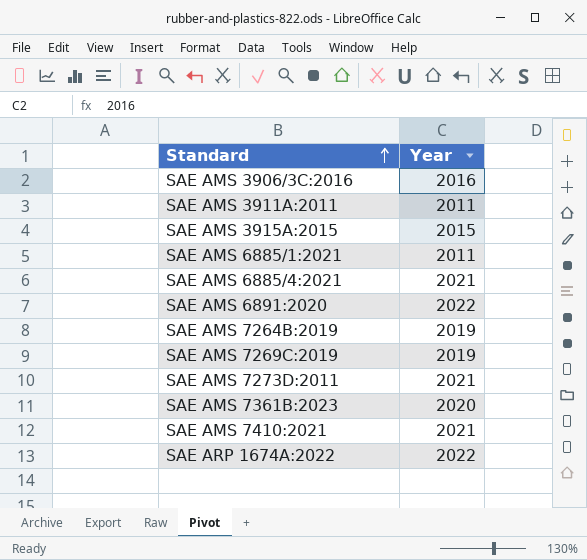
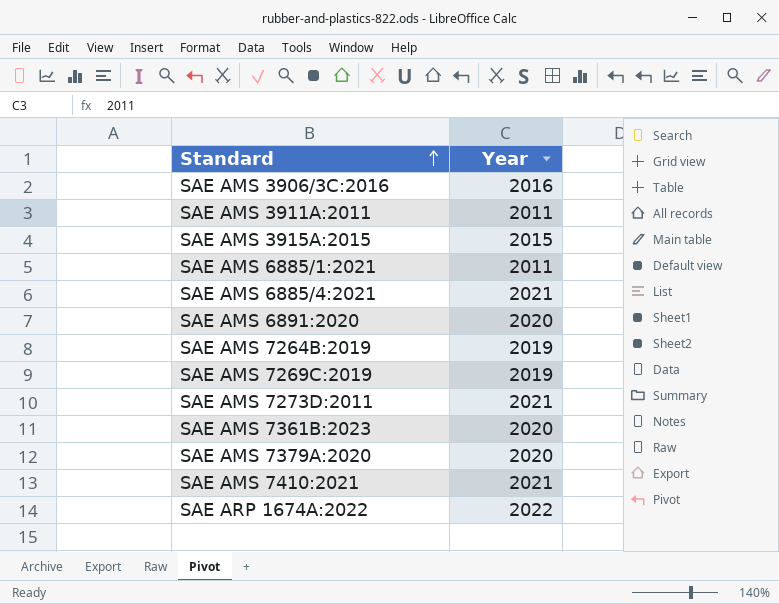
SAE AMS 6891:2020 | Year: 2022 -> 2020
row SAE AMS 7379A:2020: none -> 2020

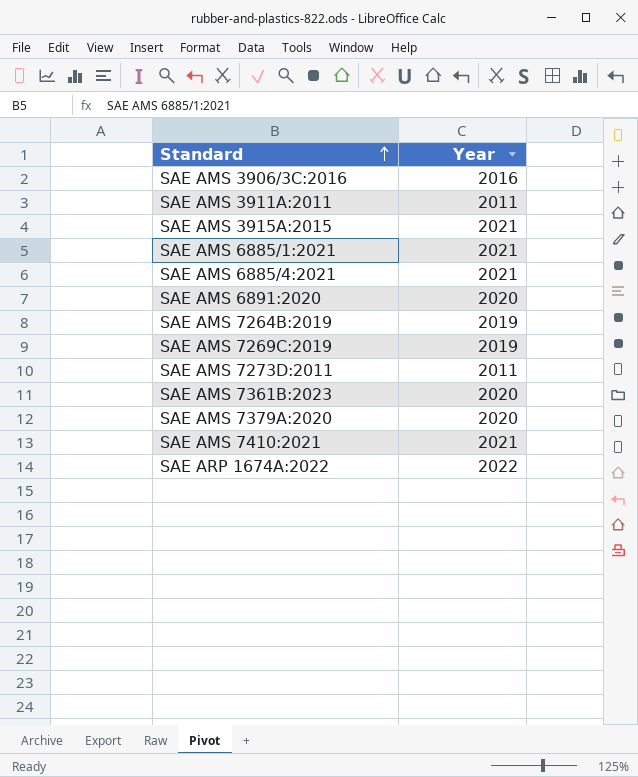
SAE AMS 3915A:2015 | Year: 2015 -> 2021
SAE AMS 6885/1:2021 | Year: 2011 -> 2021
SAE AMS 7273D:2011 | Year: 2021 -> 2011

